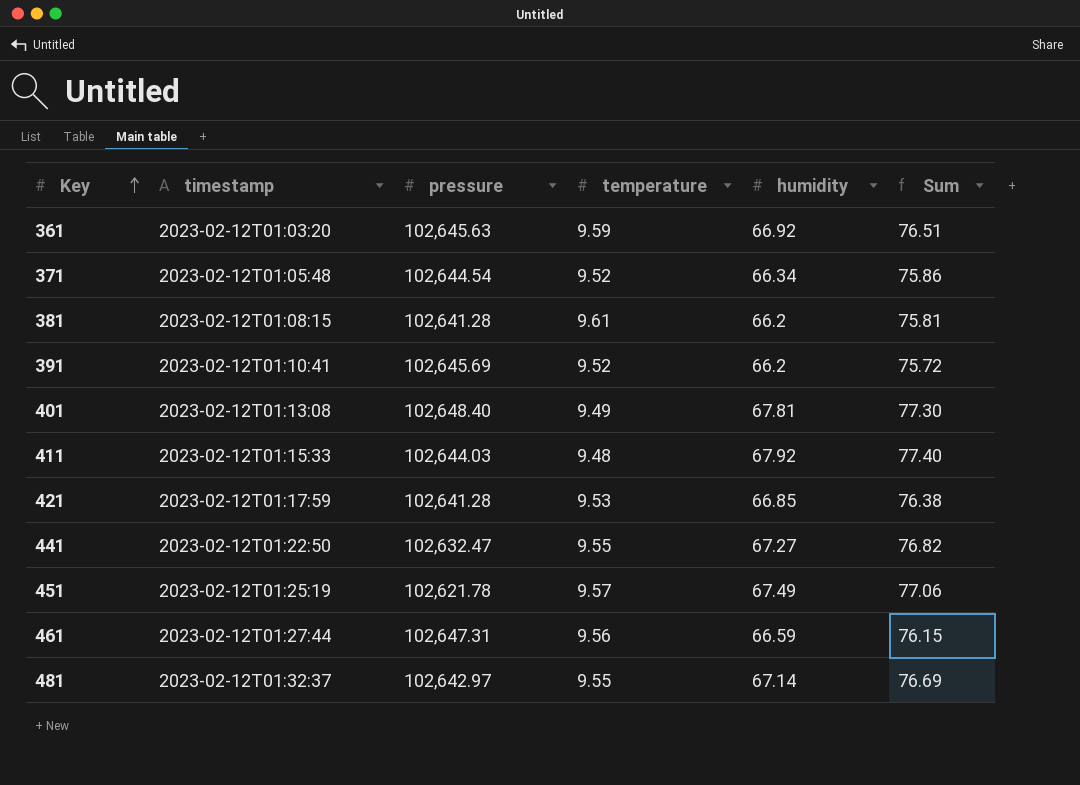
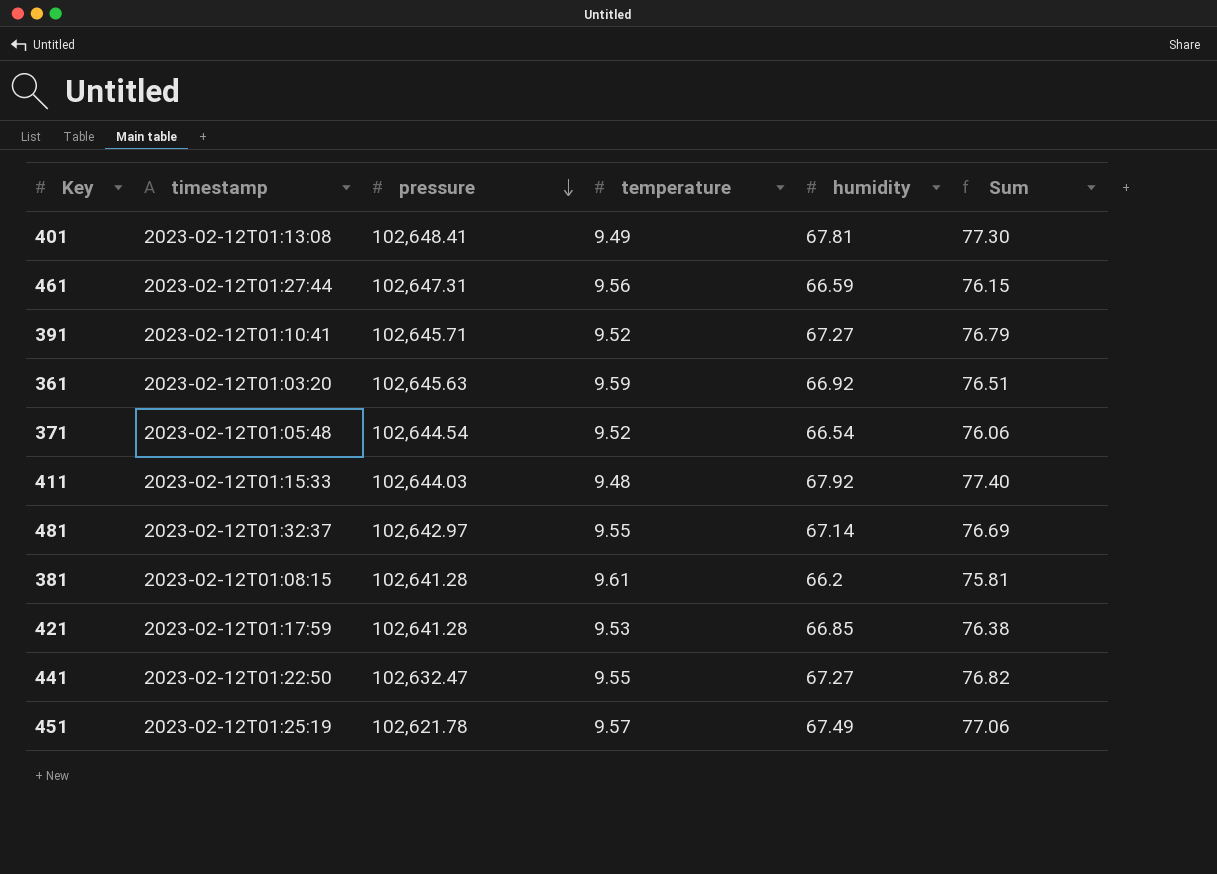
row order: Key ascending -> pressure descending
401 | pressure: 102,648.40 -> 102,648.41
391 | pressure: 102,645.69 -> 102,645.71
391 | humidity: 66.2 -> 67.27
391 | Sum: 75.72 -> 76.79
371 | humidity: 66.34 -> 66.54
371 | Sum: 75.86 -> 76.06

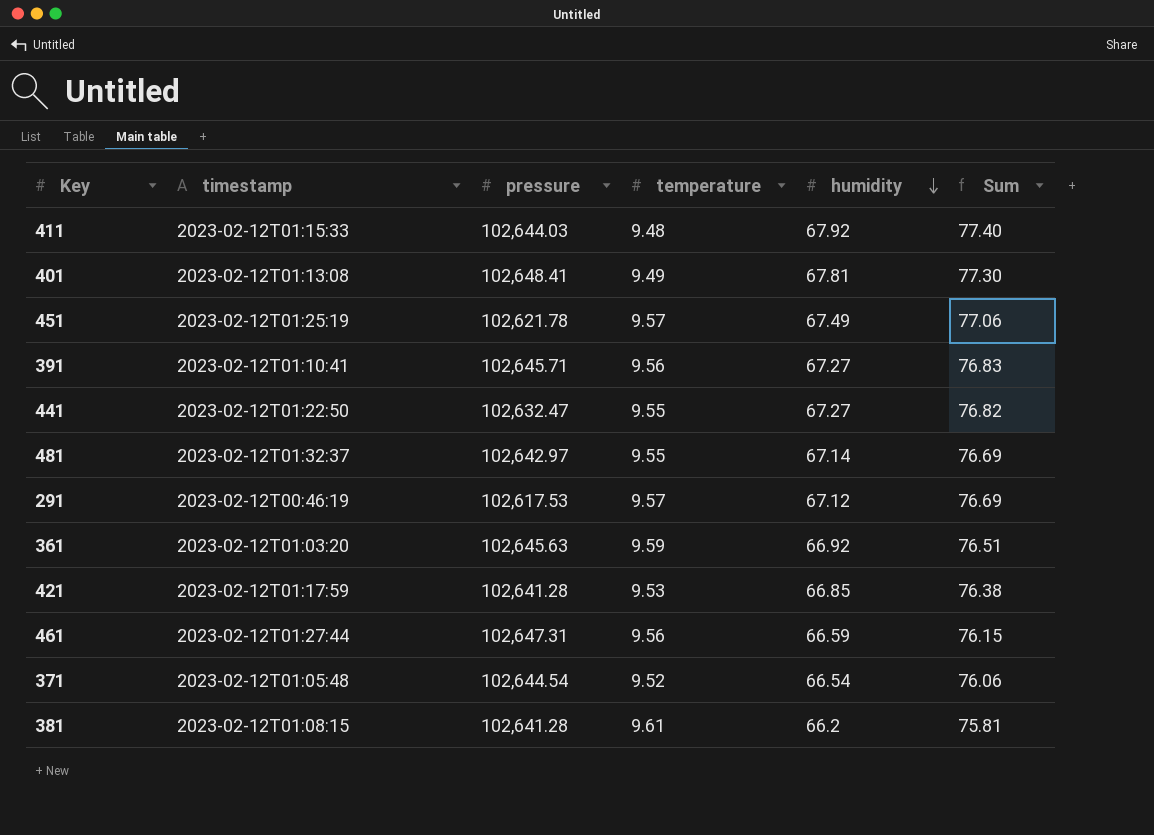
row order: pressure descending -> humidity descending
391 | temperature: 9.52 -> 9.56
391 | Sum: 76.79 -> 76.83
row 291: none -> 2023-02-12T00:46:19 | 102,617.53 | 9.57 | 67.12 | 76.69

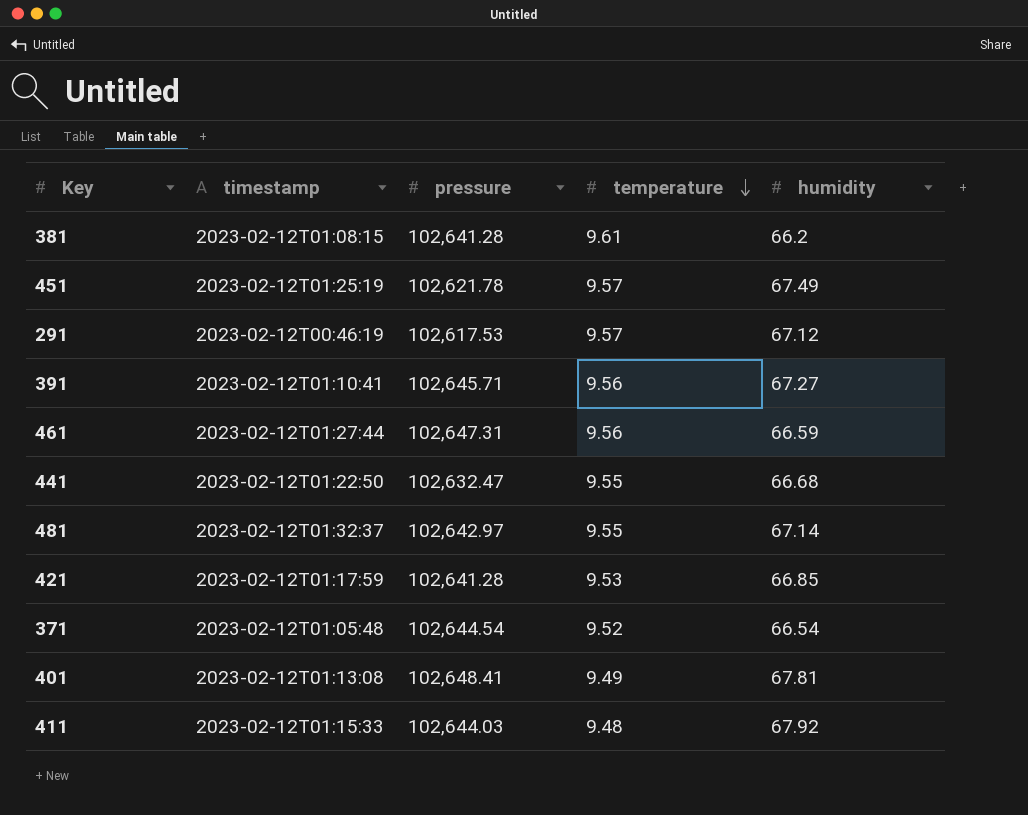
row order: humidity descending -> temperature descending
column Sum | formula: [temperature] + [humidity] -> none
row 361: 2023-02-12T01:03:20 | 102,645.63 | 9.59 | 66.92 | 76.51 -> none
441 | humidity: 67.27 -> 66.68

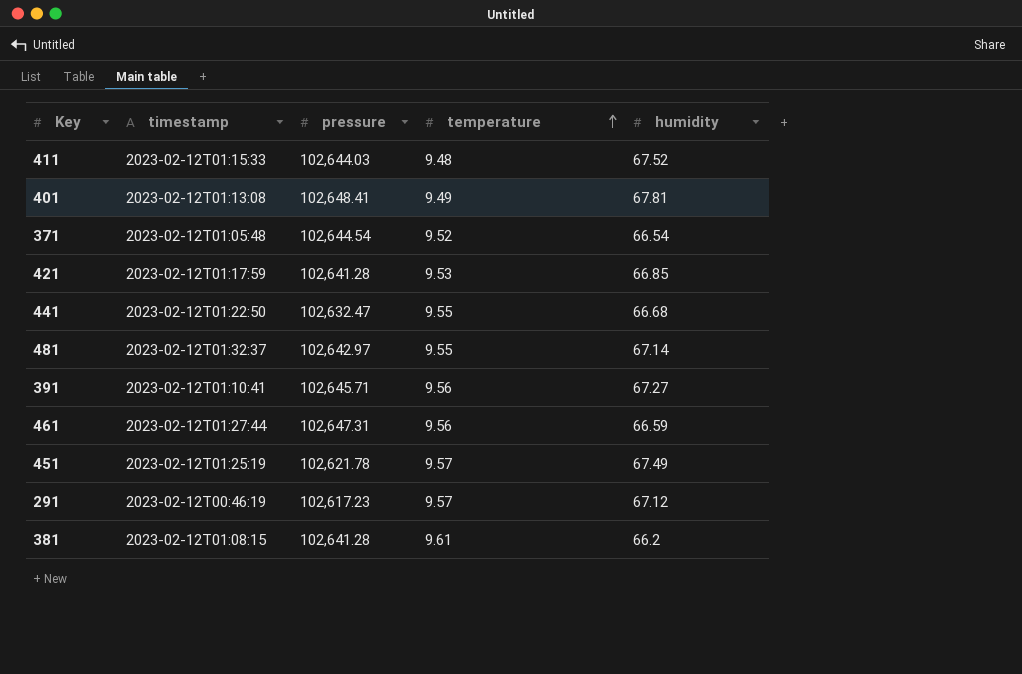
row order: temperature descending -> temperature ascending
411 | humidity: 67.92 -> 67.52
291 | pressure: 102,617.53 -> 102,617.23

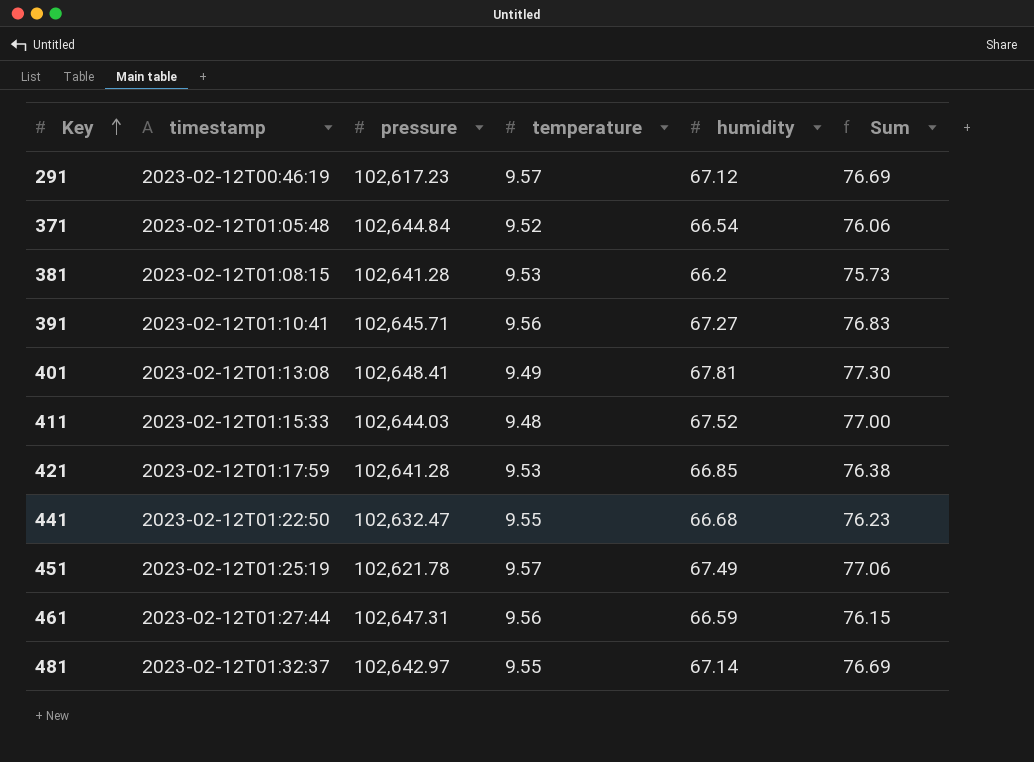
row order: temperature ascending -> Key ascending
column Sum | formula: none -> [temperature] + [humidity]
371 | pressure: 102,644.54 -> 102,644.84
381 | temperature: 9.61 -> 9.53

